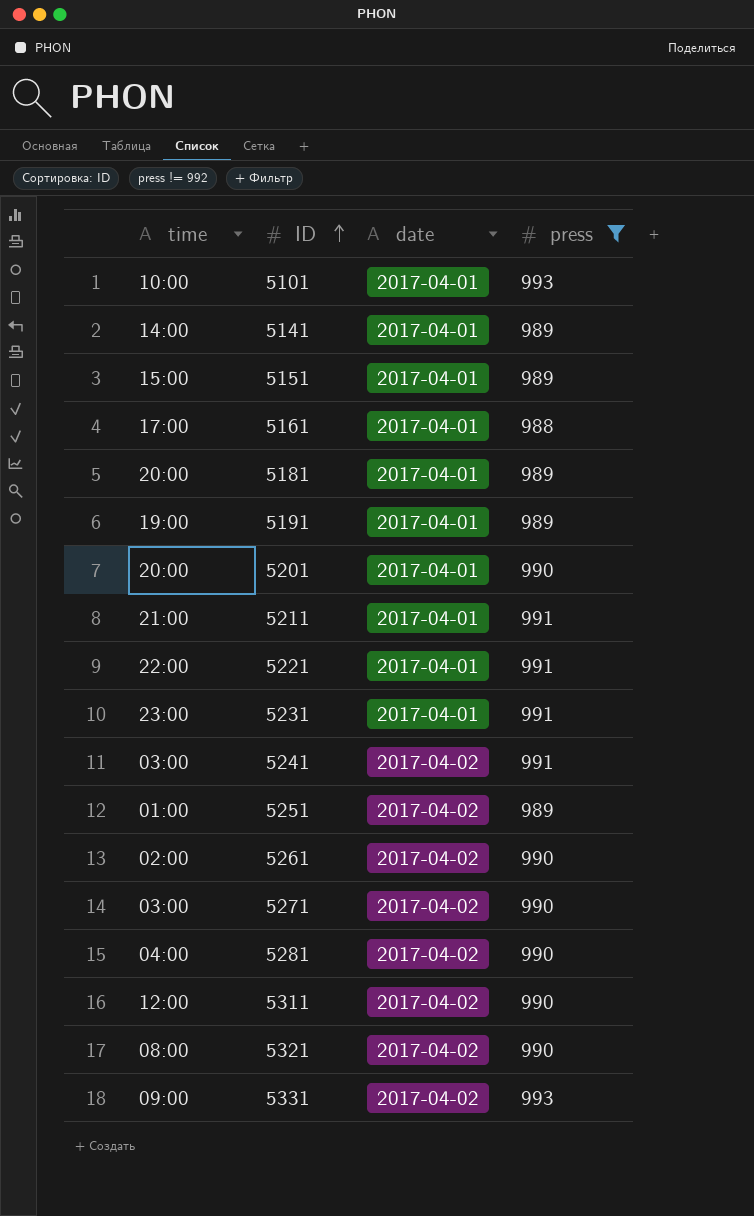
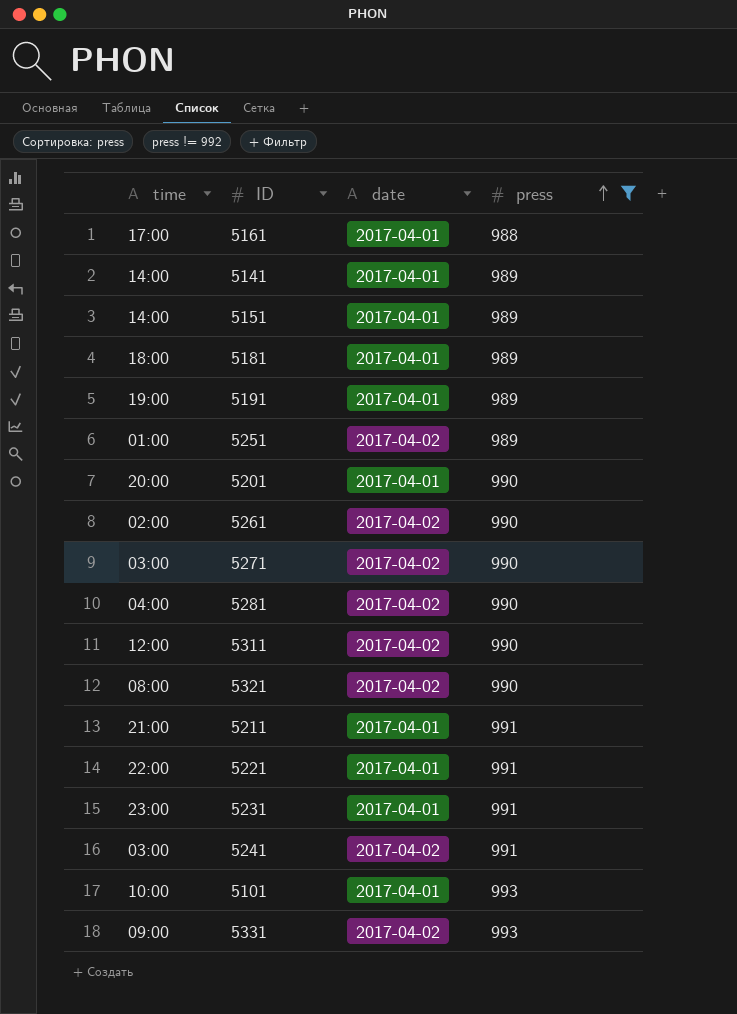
row order: ID ascending -> press ascending
5151 | time: 15:00 -> 14:00
5181 | time: 20:00 -> 18:00

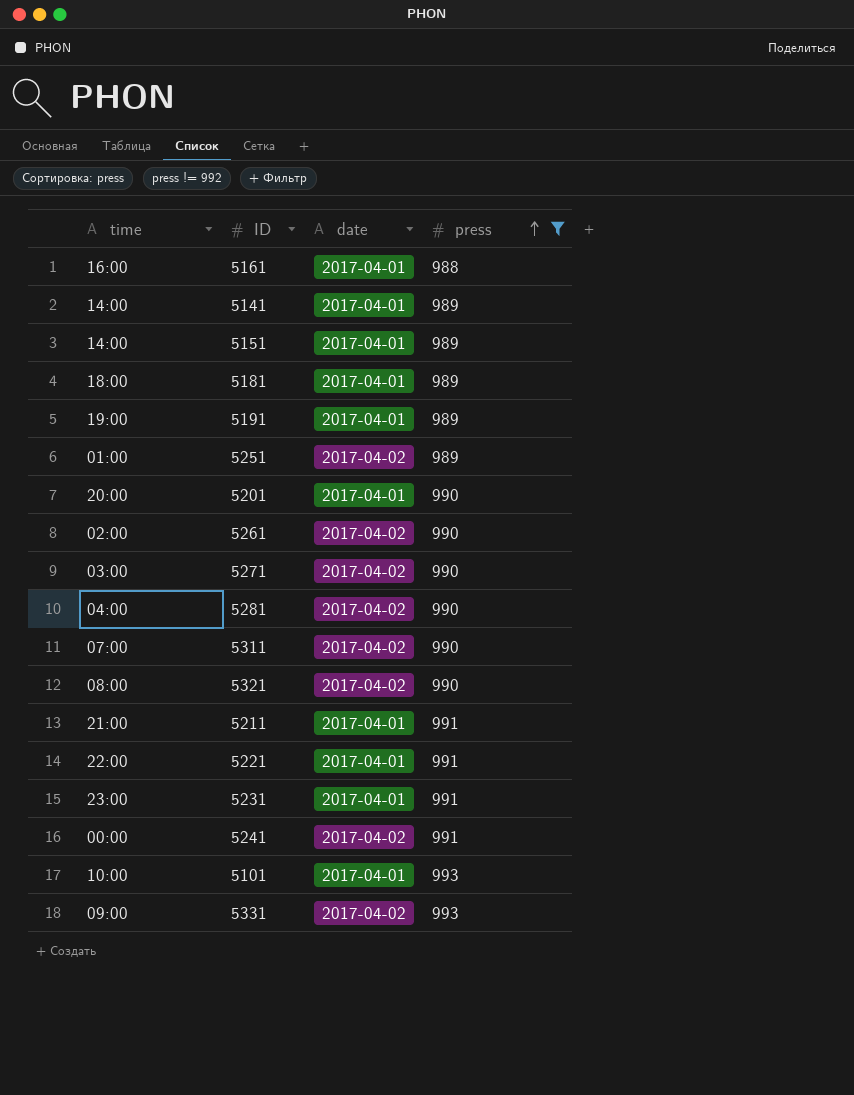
5161 | time: 17:00 -> 16:00
5311 | time: 12:00 -> 07:00
5241 | time: 03:00 -> 00:00

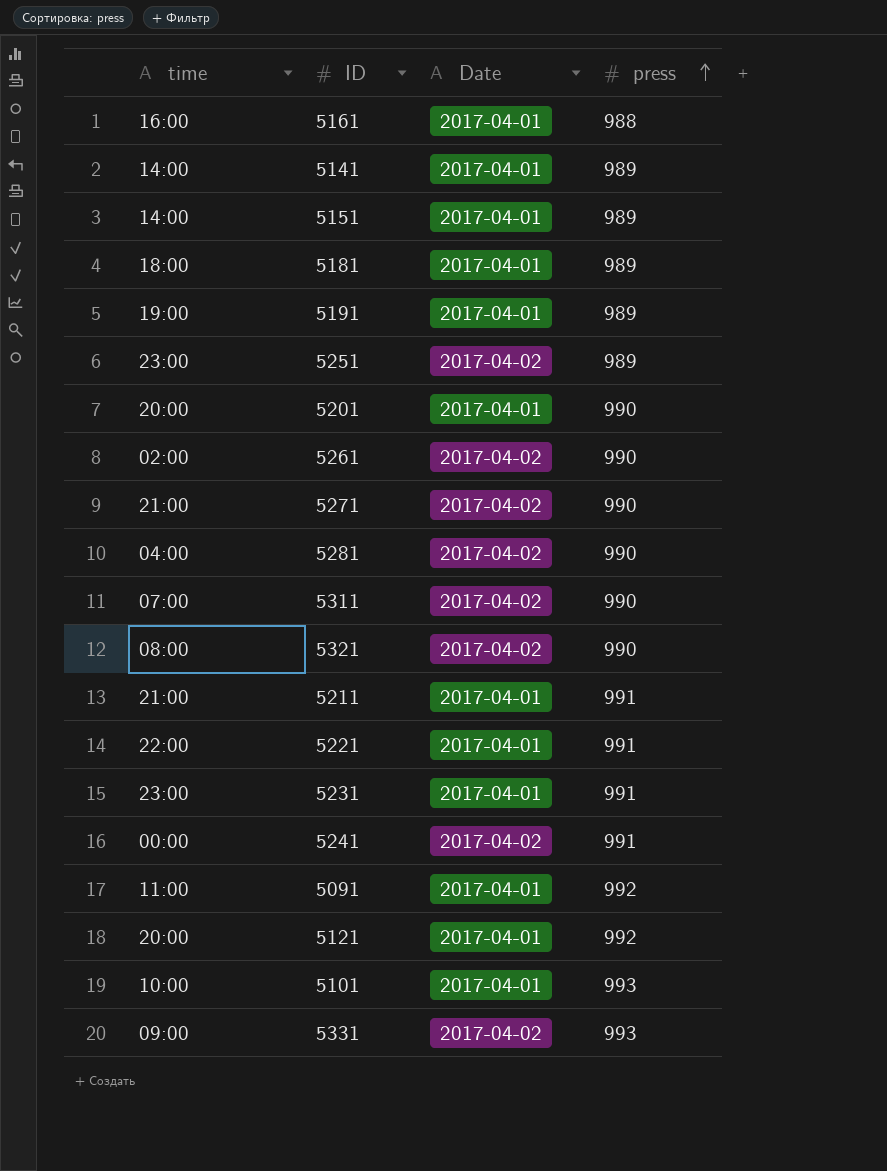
filter: press != 992 -> none
column name: date -> Date
5251 | time: 01:00 -> 23:00
5271 | time: 03:00 -> 21:00

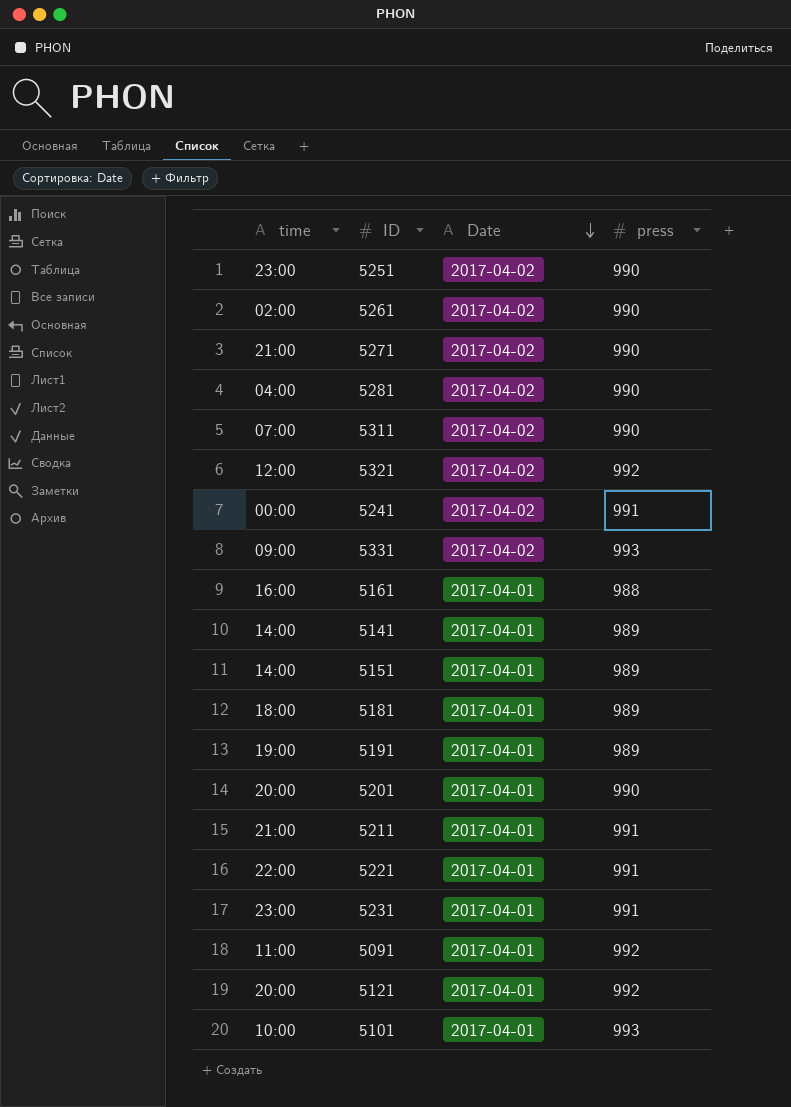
row order: press ascending -> Date descending
5251 | press: 989 -> 990
5321 | time: 08:00 -> 12:00
5321 | press: 990 -> 992

